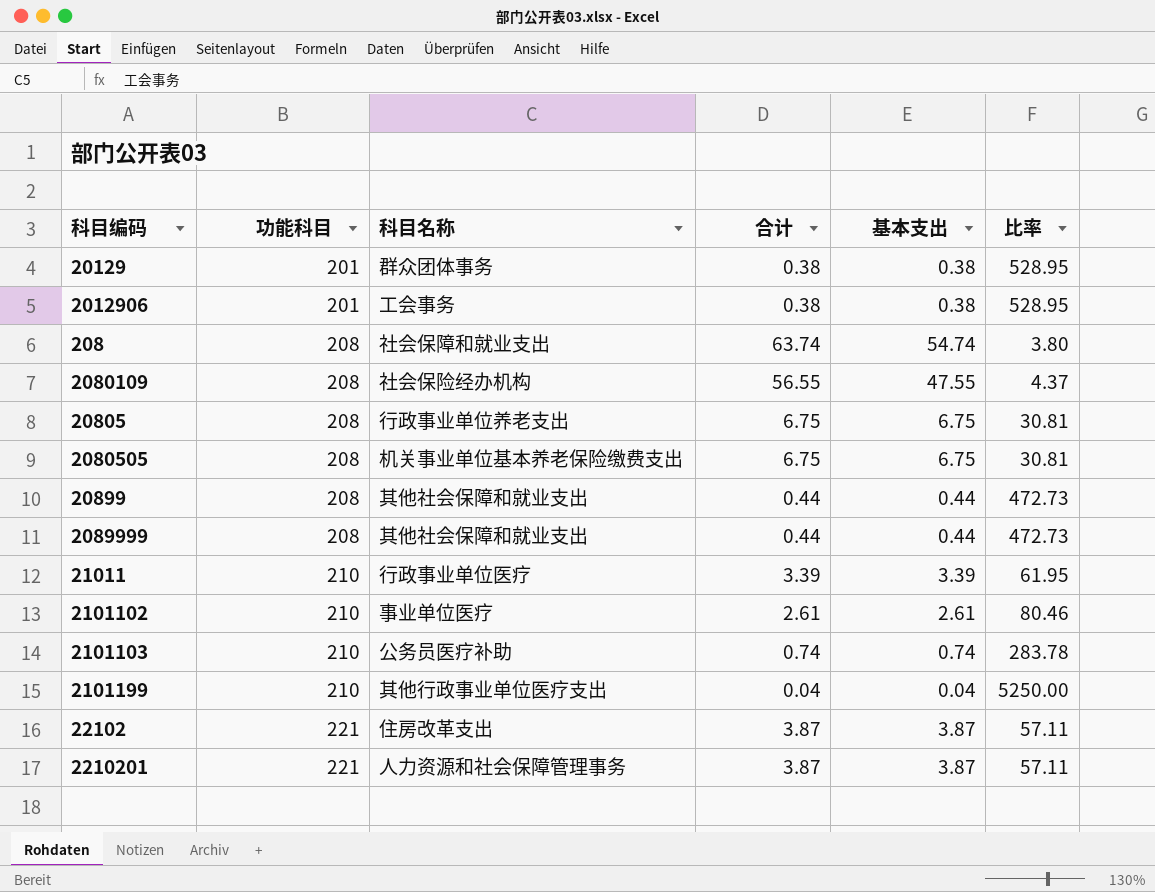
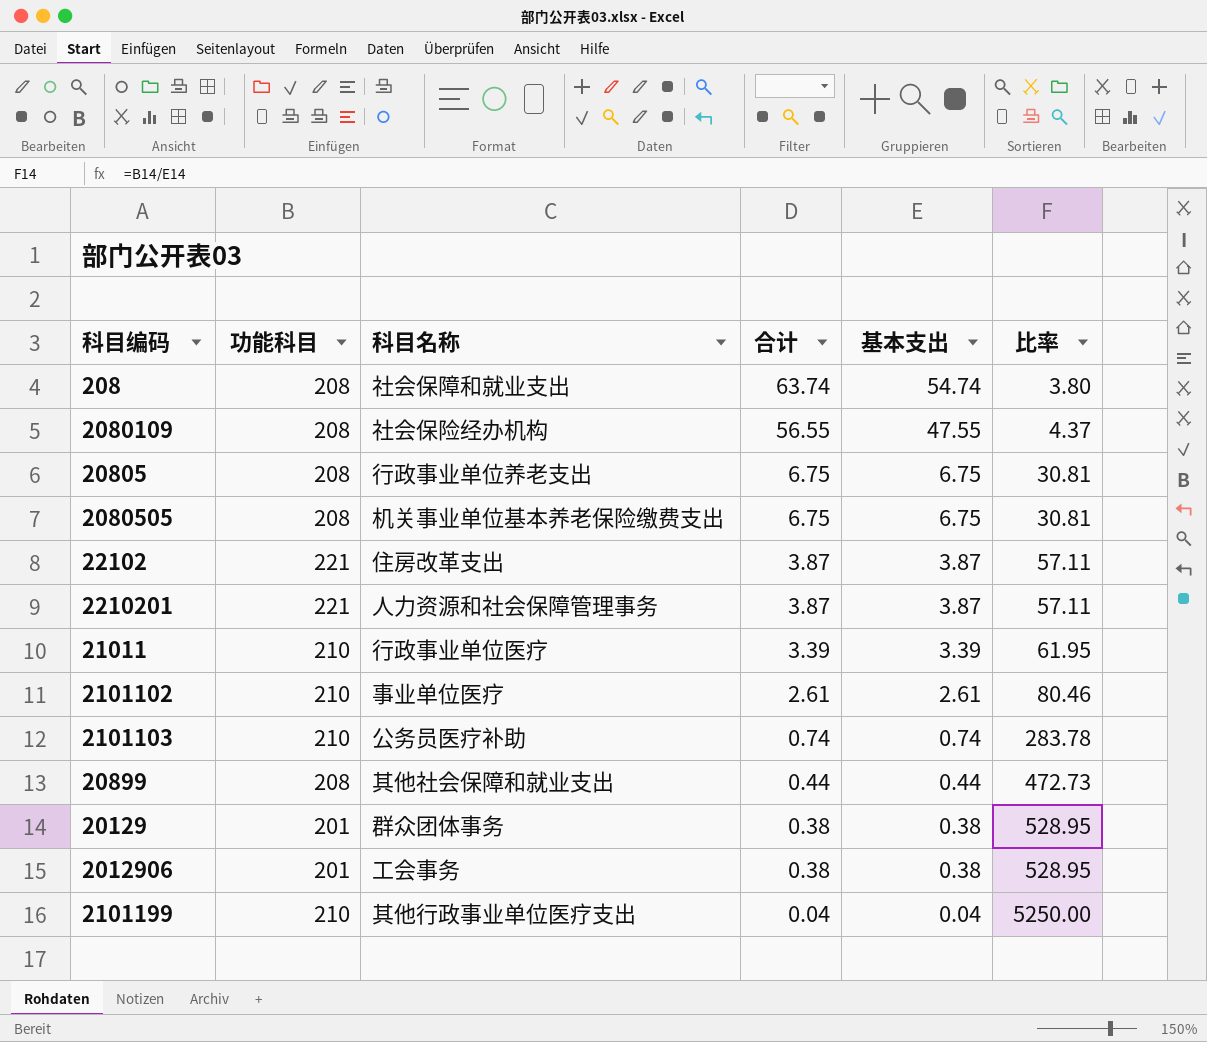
row order: 功能科目 ascending -> 合计 descending
row 2089999: 208 | 其他社会保障和就业支出 | 0.44 | 0.44 | 472.73 -> none

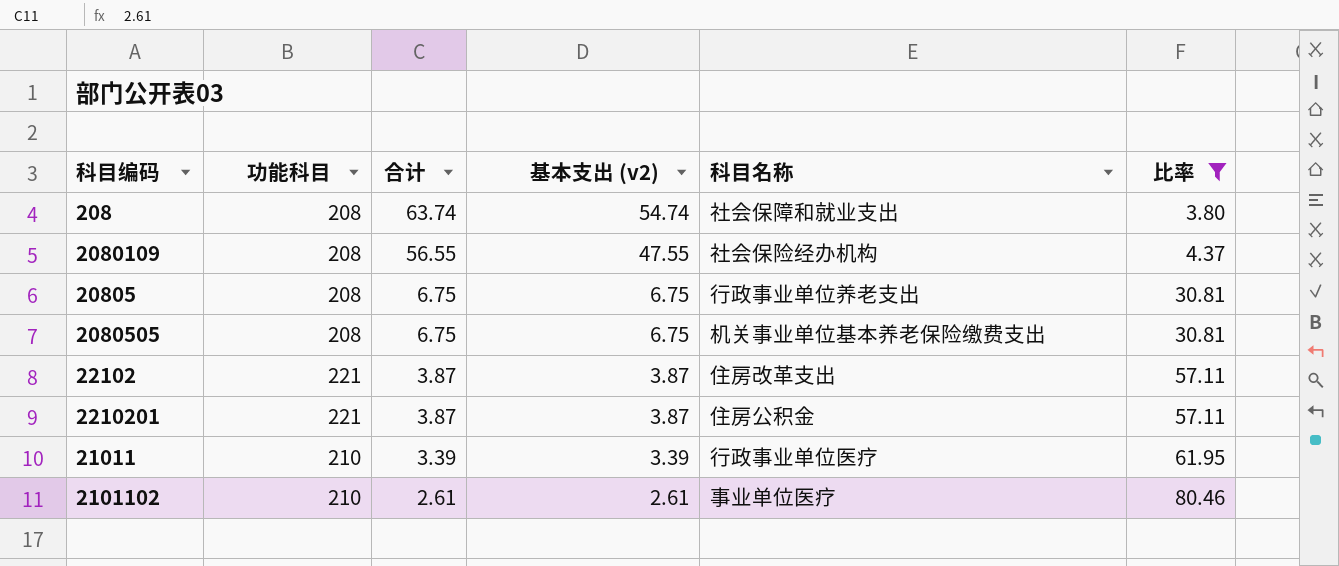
filter: none -> 比率 <= 80.46
column name: 基本支出 -> 基本支出 (v2)
column 科目名称 | position: 3 -> 5
2210201 | 科目名称: 人力资源和社会保障管理事务 -> 住房公积金

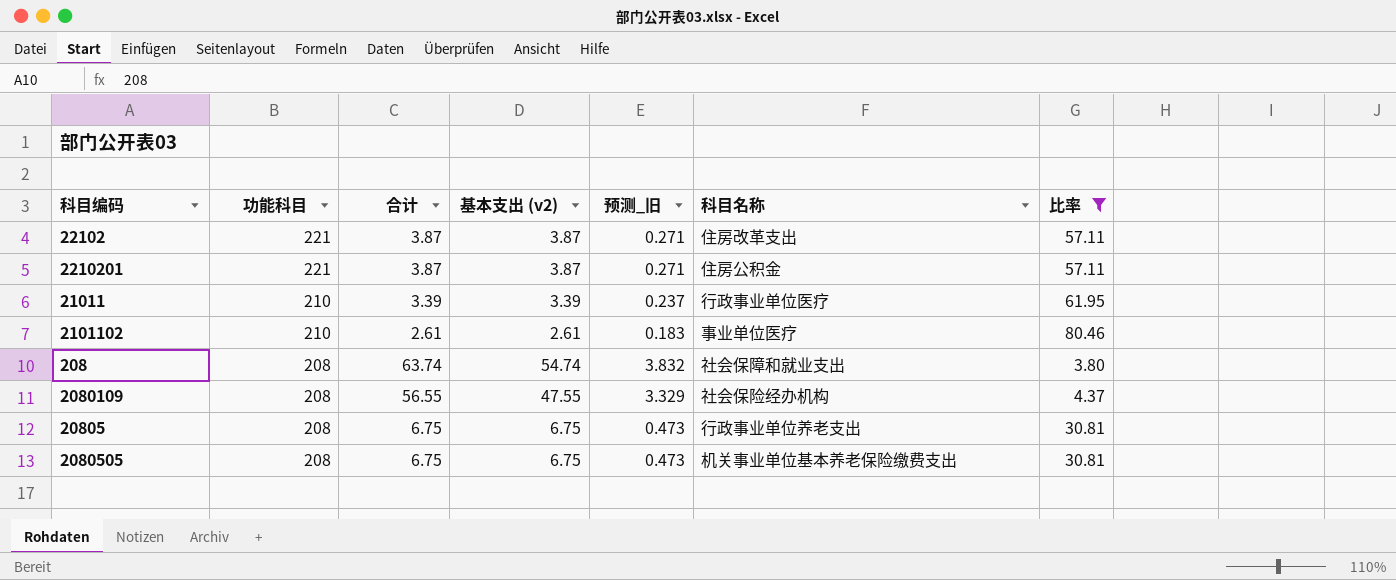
row order: 合计 descending -> 功能科目 descending
column 预测_旧 | formula: none -> [基本支出 (v2)] * 0.07

